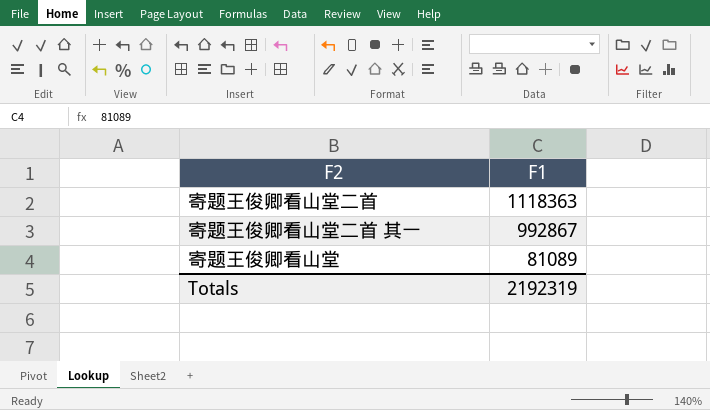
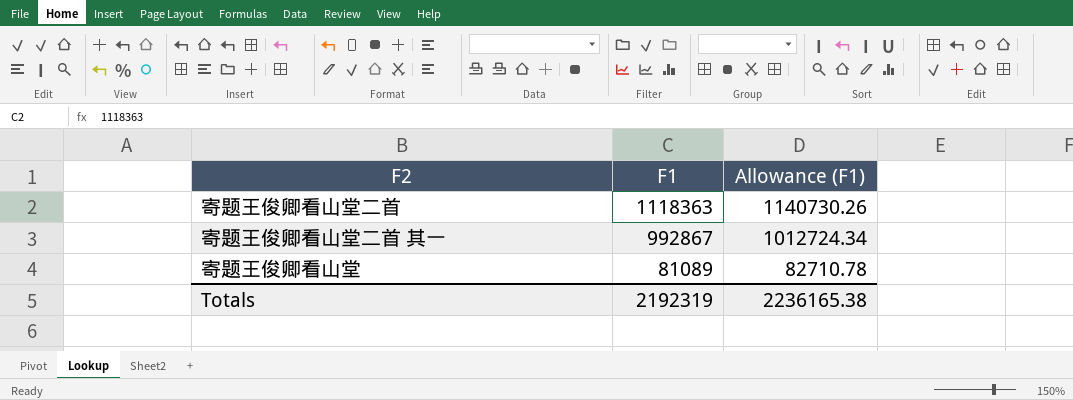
column Allowance (F1) | formula: none -> [F1] * 1.02

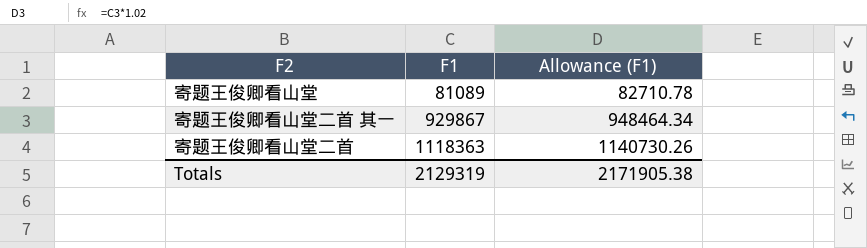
row order: F1 descending -> F1 ascending
寄题王俊卿看山堂二首 其一 | F1: 992867 -> 929867
寄题王俊卿看山堂二首 其一 | Allowance (F1): 1012724.34 -> 948464.34
Totals | F1: 2192319 -> 2129319
Totals | Allowance (F1): 2236165.38 -> 2171905.38

